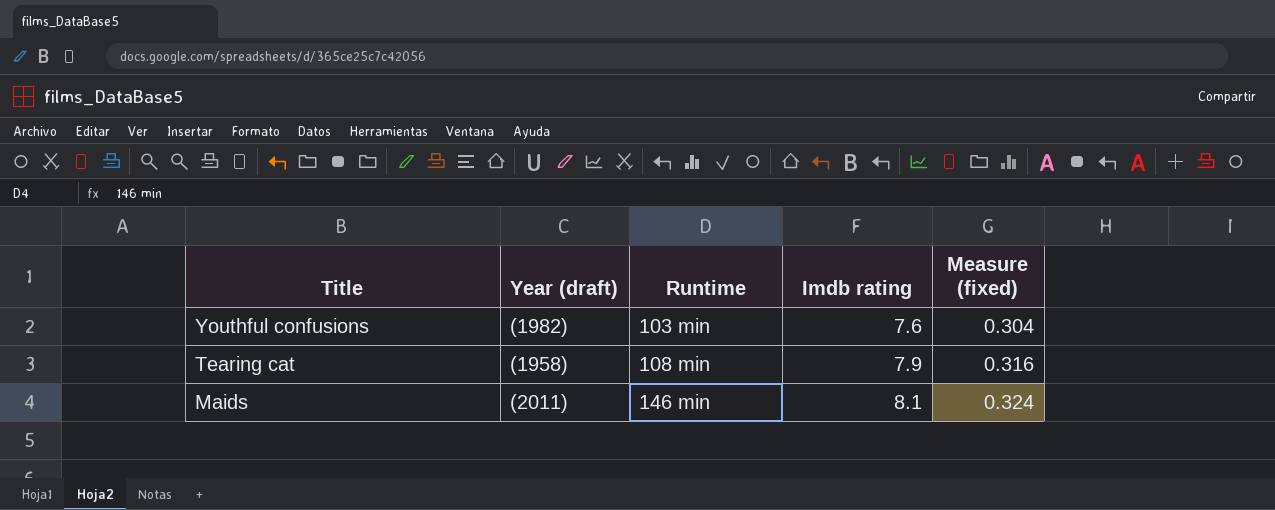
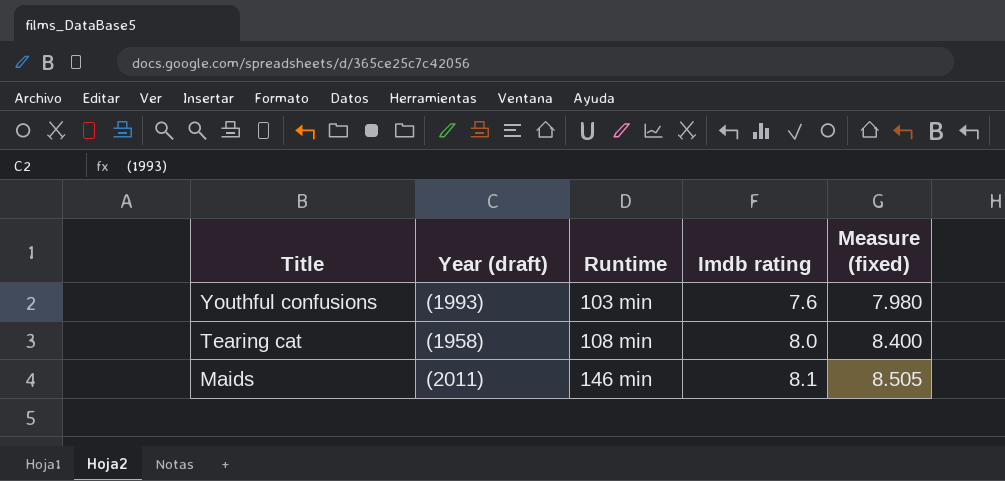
column Measure (fixed) | formula: [Imdb rating] * 0.04 -> [Imdb rating] * 1.05
Youthful confusions | Year (draft): (1982) -> (1993)
Tearing cat | Imdb rating: 7.9 -> 8.0

